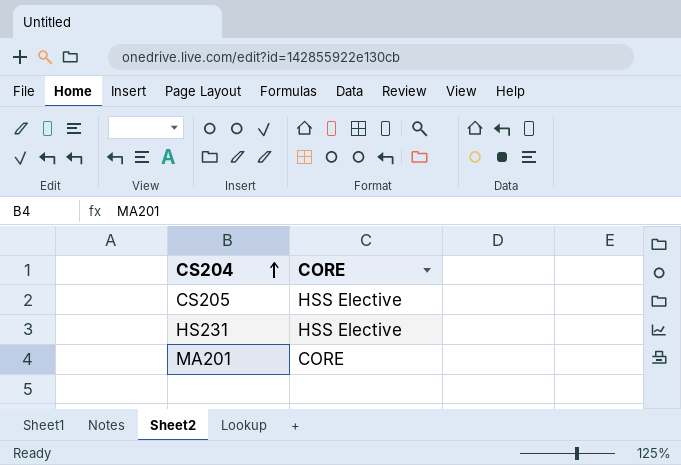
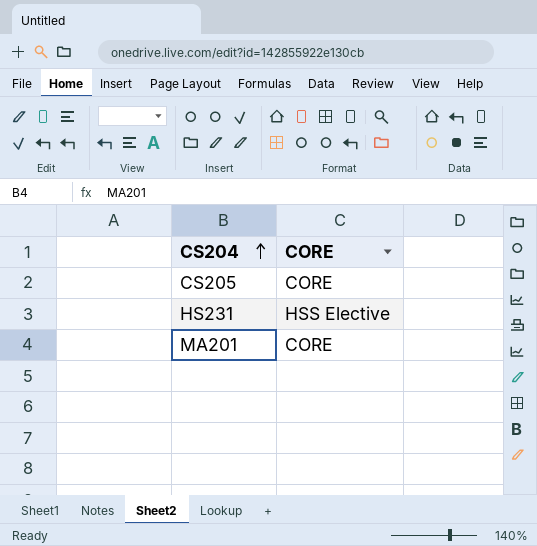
CS205 | CORE: HSS Elective -> CORE

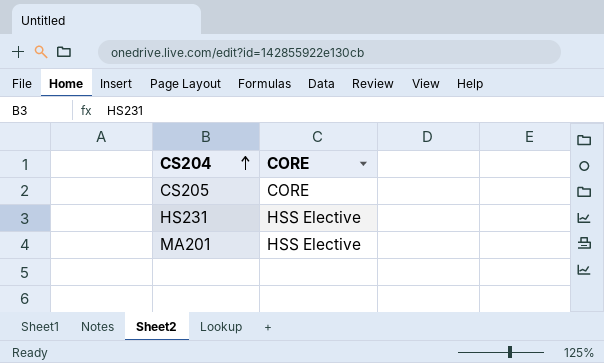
MA201 | CORE: CORE -> HSS Elective

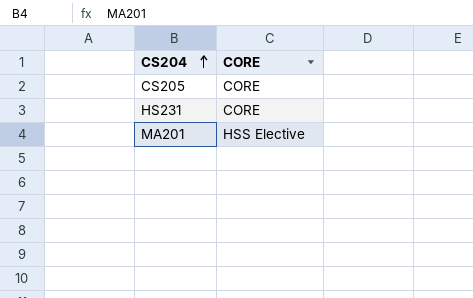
HS231 | CORE: HSS Elective -> CORE

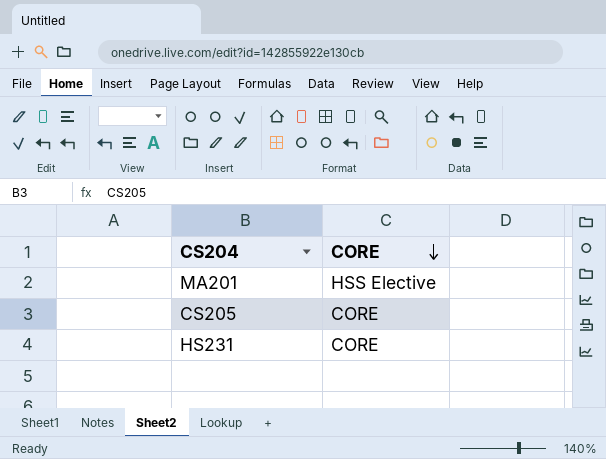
row order: CS204 ascending -> CORE descending

